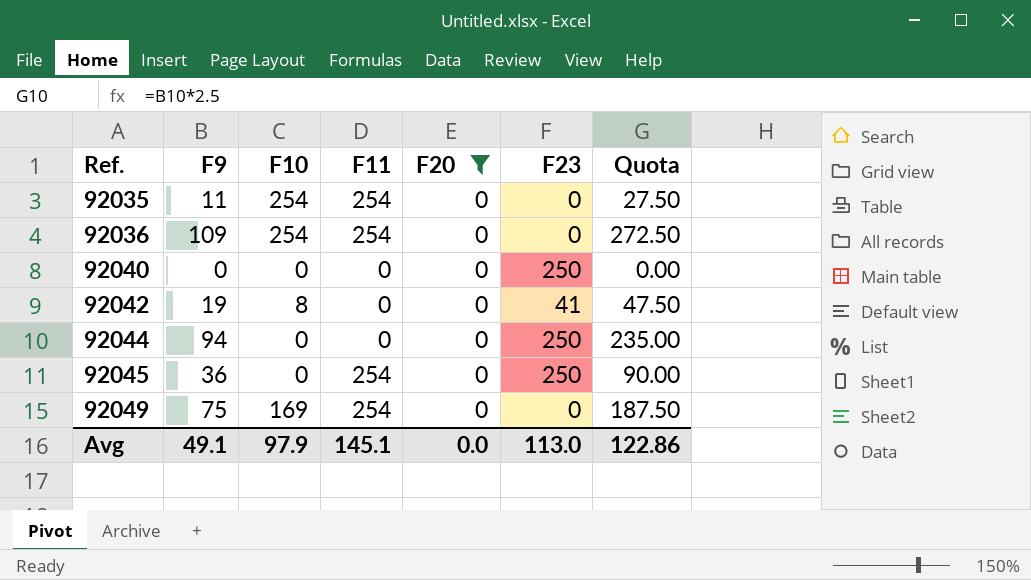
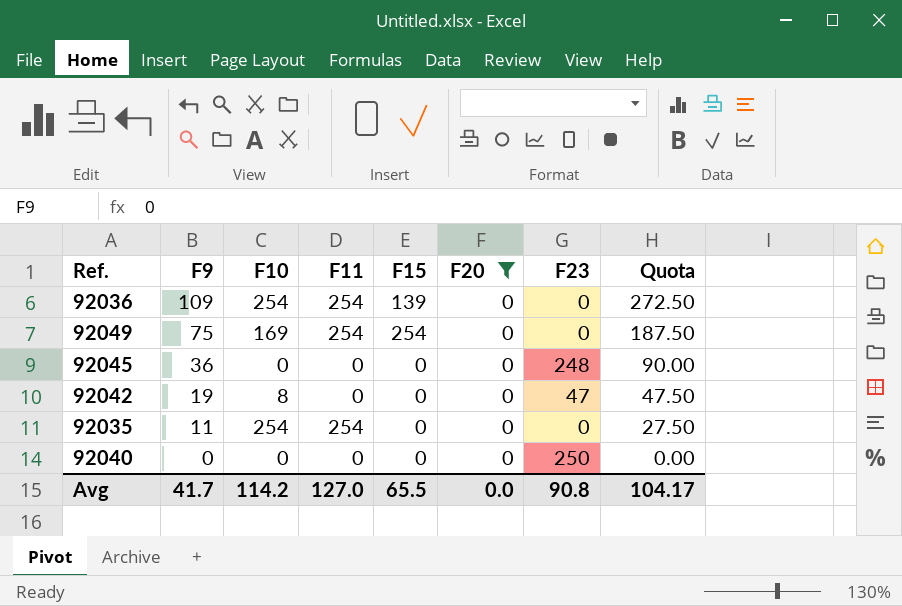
row order: Ref. ascending -> F9 descending
column F15 | position: none -> 5
row 92044: 94 | 0 | 0 | 0 | 250 | 235.00 -> none
92045 | F11: 254 -> 0
92045 | F23: 250 -> 248
92042 | F23: 41 -> 47
Avg | F9: 49.1 -> 41.7
Avg | F10: 97.9 -> 114.2
Avg | F11: 145.1 -> 127.0
Avg | F23: 113.0 -> 90.8
Avg | Quota: 122.86 -> 104.17

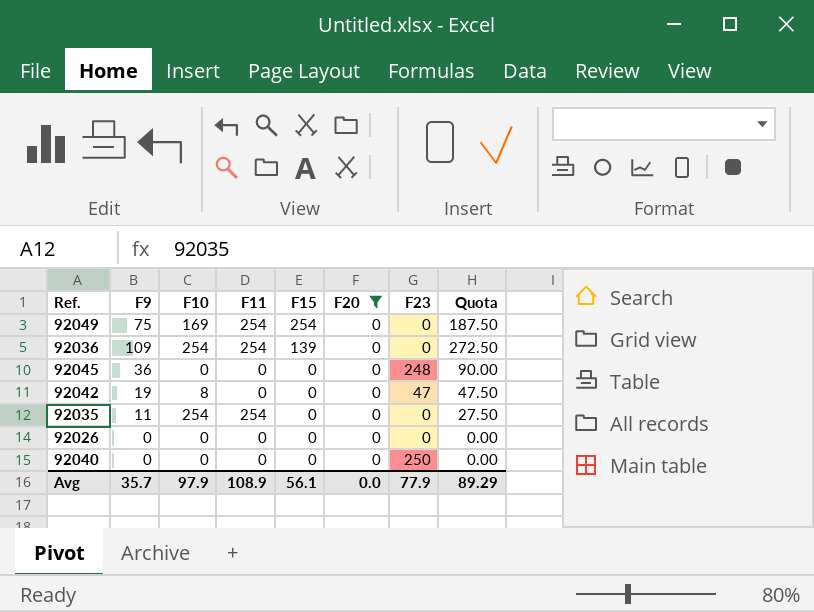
row order: F9 descending -> F15 descending
row 92026: none -> 0 | 0 | 0 | 0 | 0 | 0 | 0.00
Avg | F9: 41.7 -> 35.7
Avg | F10: 114.2 -> 97.9
Avg | F11: 127.0 -> 108.9
Avg | F15: 65.5 -> 56.1
Avg | F23: 90.8 -> 77.9
Avg | Quota: 104.17 -> 89.29

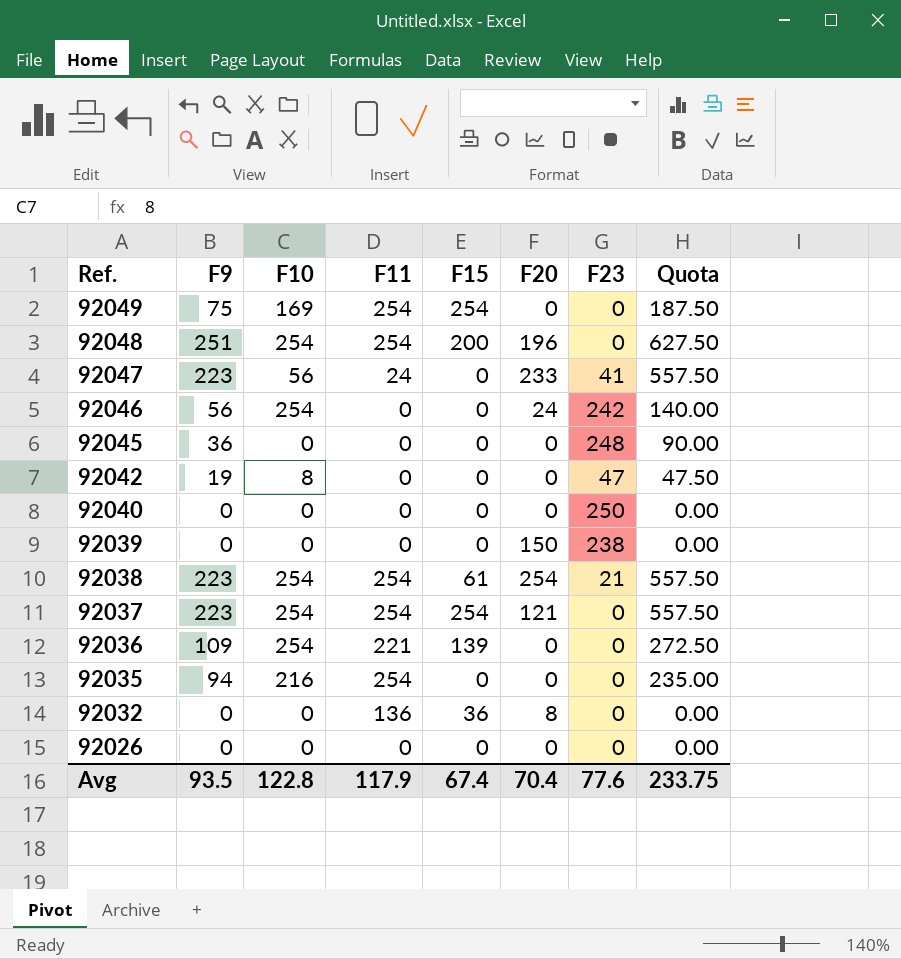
filter: F20 = 0 -> none
row order: F15 descending -> Ref. descending
92036 | F11: 254 -> 221
92035 | F9: 11 -> 94
92035 | F10: 254 -> 216
92035 | Quota: 27.50 -> 235.00
Avg | F9: 35.7 -> 93.5
Avg | F10: 97.9 -> 122.8
Avg | F11: 108.9 -> 117.9
Avg | F15: 56.1 -> 67.4
Avg | F20: 0.0 -> 70.4
Avg | F23: 77.9 -> 77.6
Avg | Quota: 89.29 -> 233.75

